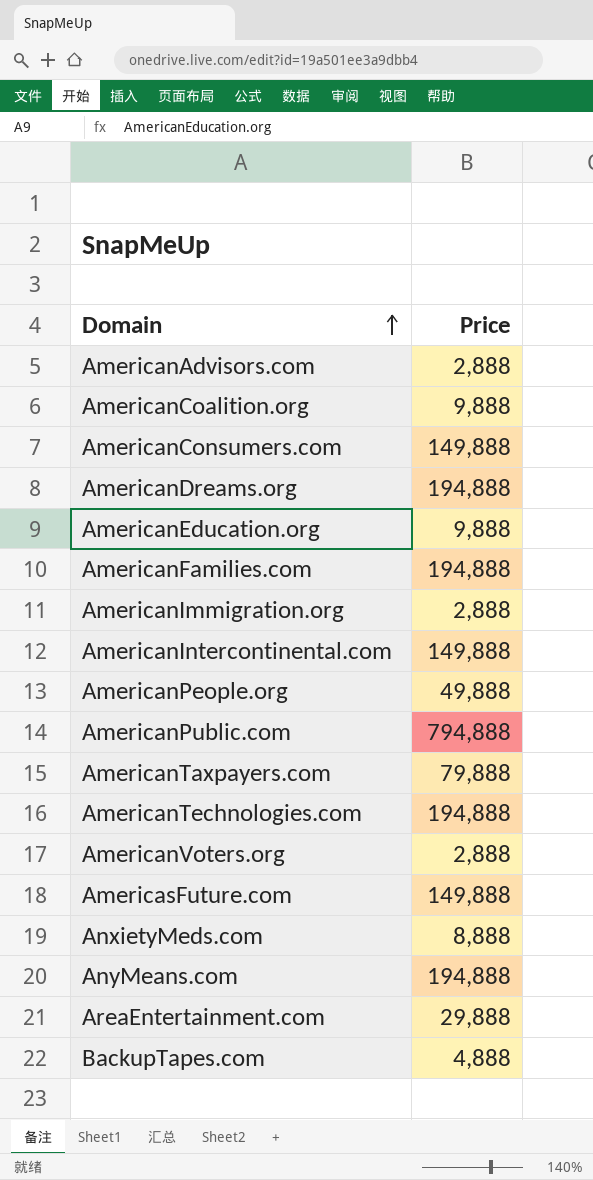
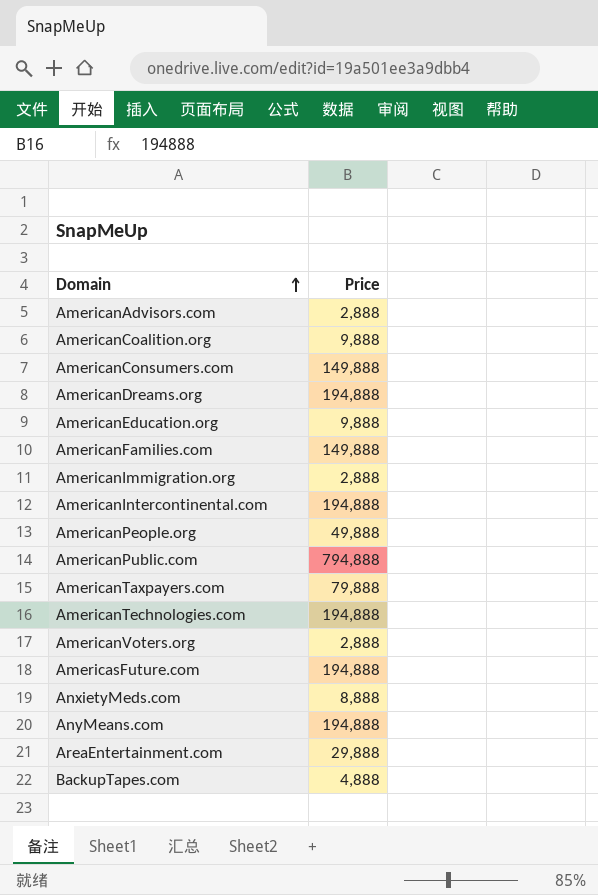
AmericanFamilies.com | Price: 194,888 -> 149,888
AmericanIntercontinental.com | Price: 149,888 -> 194,888
AmericasFuture.com | Price: 149,888 -> 194,888

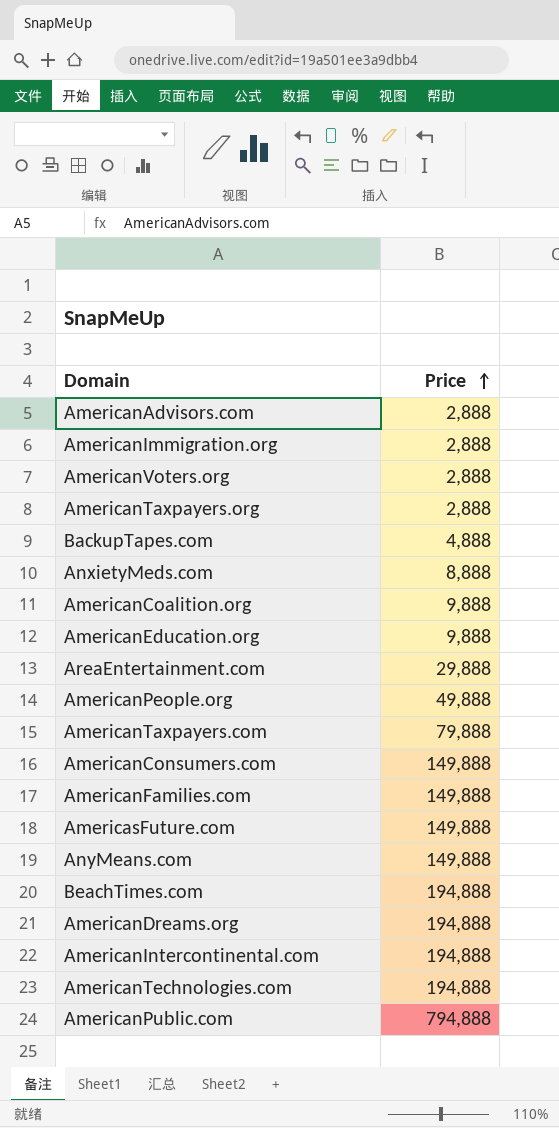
row order: Domain ascending -> Price ascending
row AmericanTaxpayers.org: none -> 2,888
AmericasFuture.com | Price: 194,888 -> 149,888
AnyMeans.com | Price: 194,888 -> 149,888
row BeachTimes.com: none -> 194,888

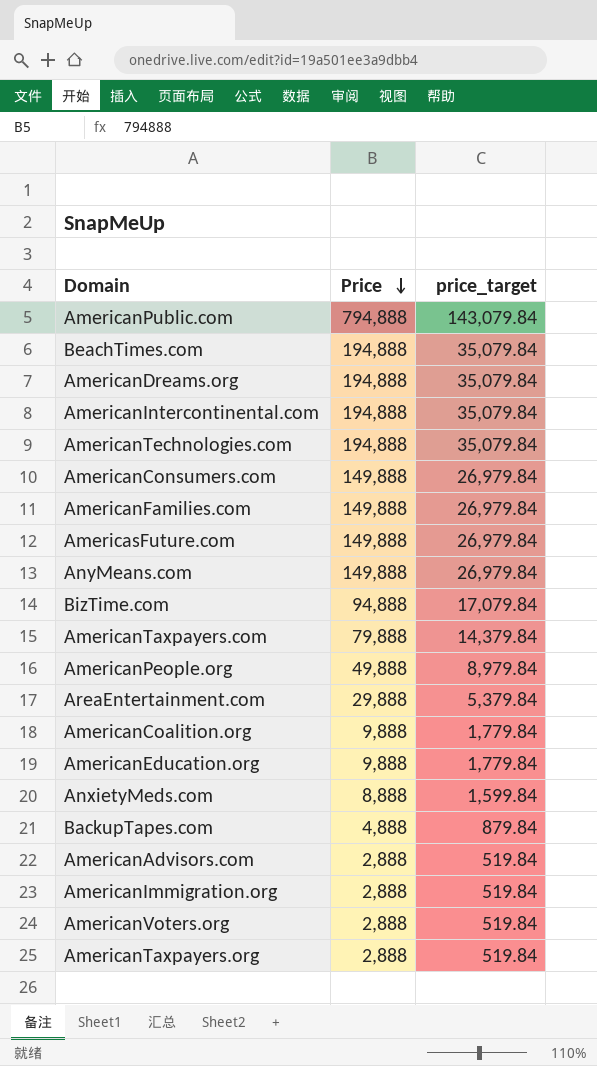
row order: Price ascending -> Price descending
column price_target | formula: none -> [Price] * 0.18
row BizTime.com: none -> 94,888 | 17,079.84

